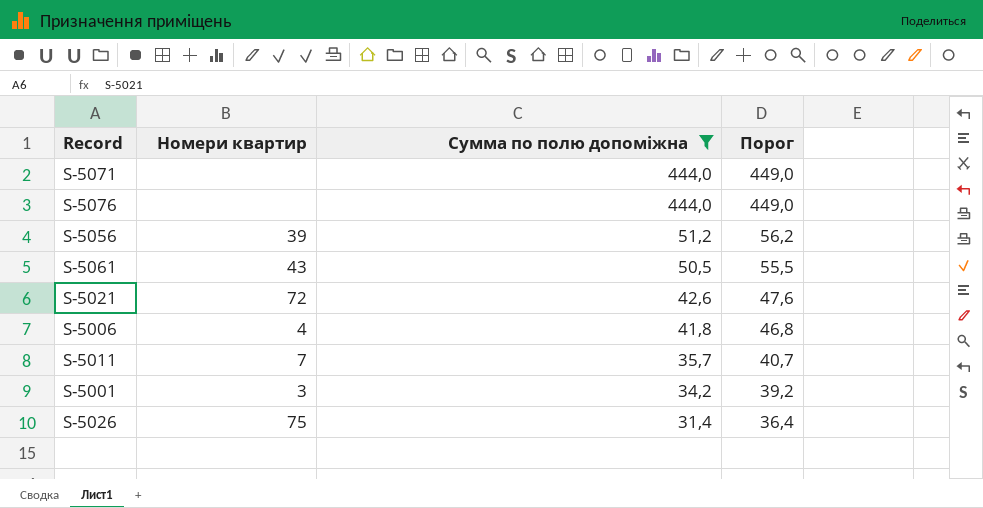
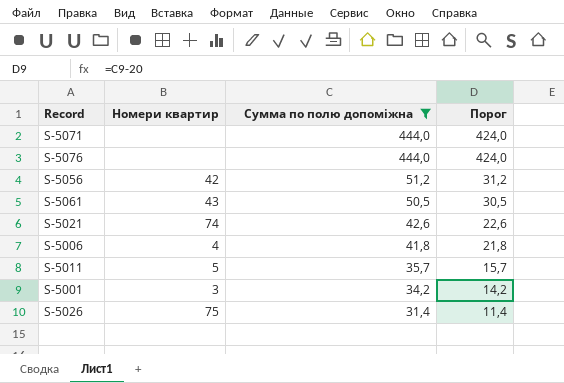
column Порог | formula: [Сумма по полю допоміжна] + 5 -> [Сумма по полю допоміжна] - 20
S-5056 | Номери квартир: 39 -> 42
S-5021 | Номери квартир: 72 -> 74
S-5011 | Номери квартир: 7 -> 5

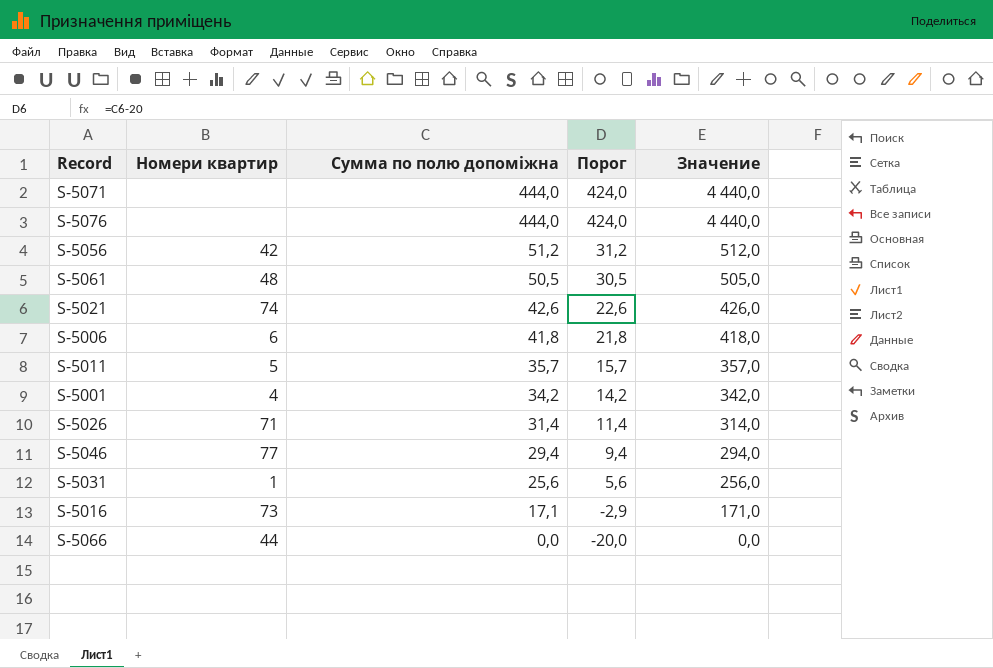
filter: Сумма по полю допоміжна >= 31,4 -> none
column Значение | formula: none -> [Сумма по полю допоміжна] * 10
S-5061 | Номери квартир: 43 -> 48
S-5006 | Номери квартир: 4 -> 6
S-5001 | Номери квартир: 3 -> 4
S-5026 | Номери квартир: 75 -> 71

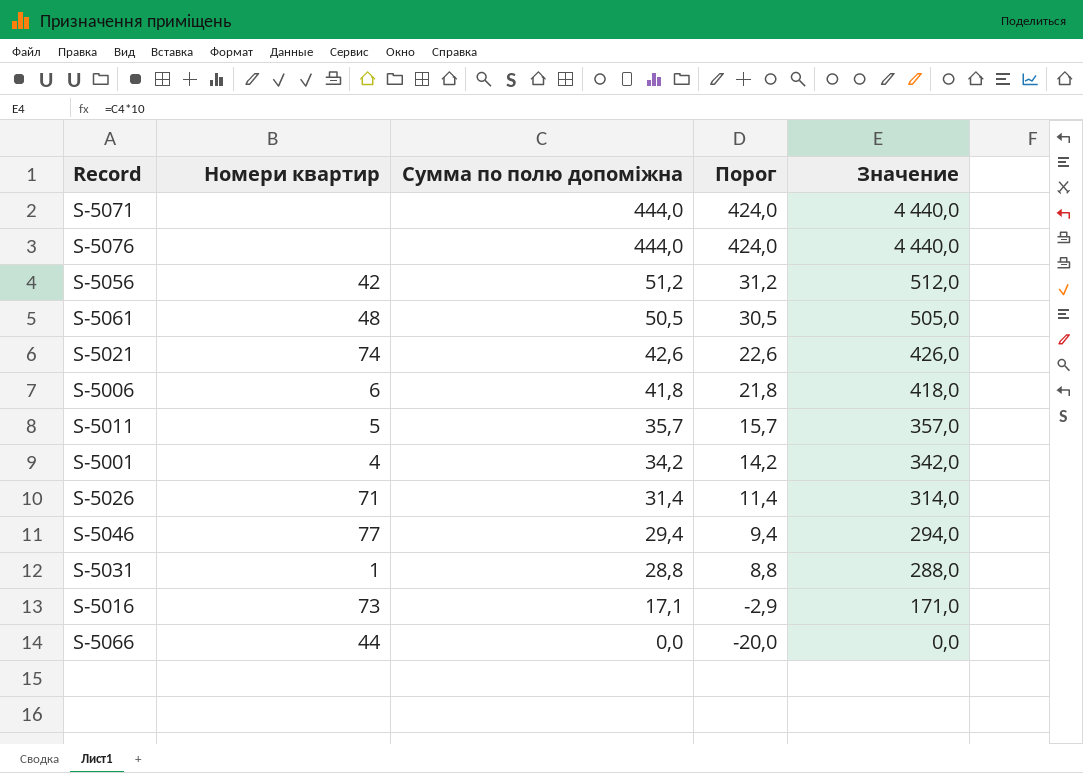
S-5031 | Сумма по полю допоміжна: 25,6 -> 28,8
S-5031 | Порог: 5,6 -> 8,8
S-5031 | Значение: 256,0 -> 288,0

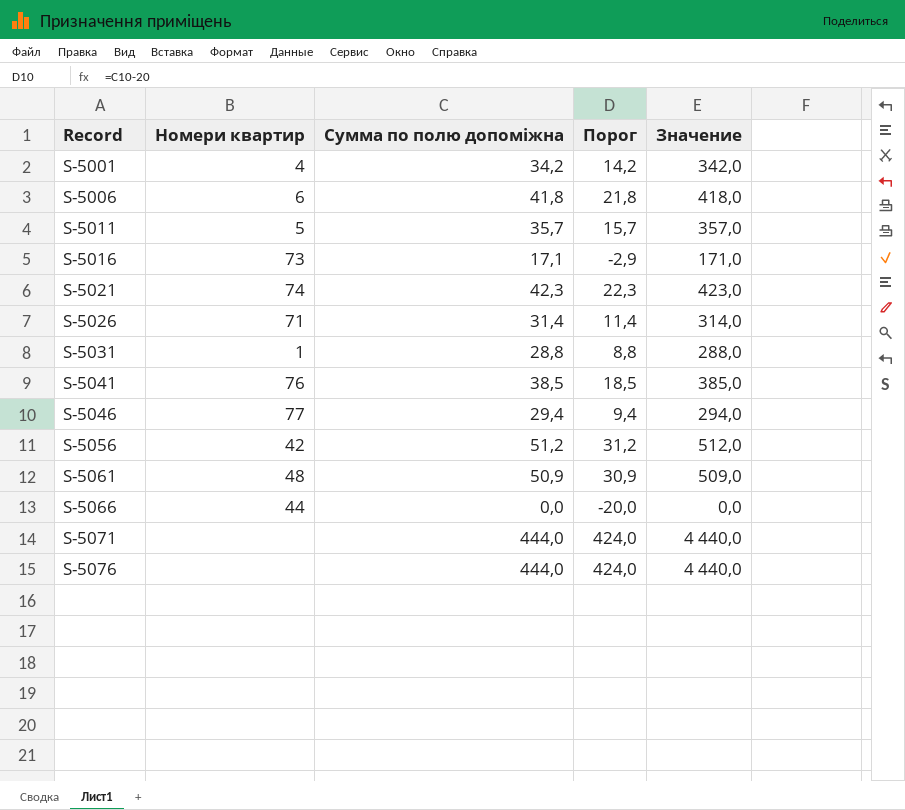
row order: Сумма по полю допоміжна descending -> Record ascending
S-5021 | Сумма по полю допоміжна: 42,6 -> 42,3
S-5021 | Порог: 22,6 -> 22,3
S-5021 | Значение: 426,0 -> 423,0
row S-5041: none -> 76 | 38,5 | 18,5 | 385,0
S-5061 | Сумма по полю допоміжна: 50,5 -> 50,9
S-5061 | Порог: 30,5 -> 30,9
S-5061 | Значение: 505,0 -> 509,0

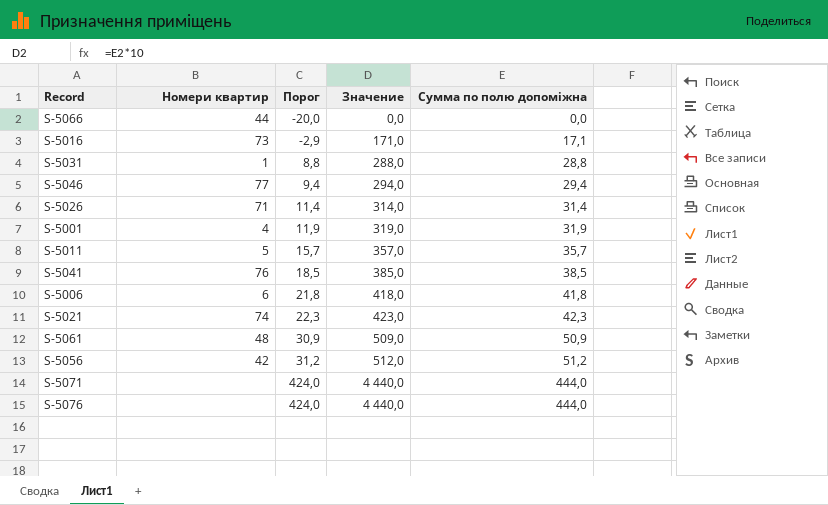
row order: Record ascending -> Порог ascending
column Сумма по полю допоміжна | position: 3 -> 5
S-5001 | Порог: 14,2 -> 11,9
S-5001 | Значение: 342,0 -> 319,0
S-5001 | Сумма по полю допоміжна: 34,2 -> 31,9

